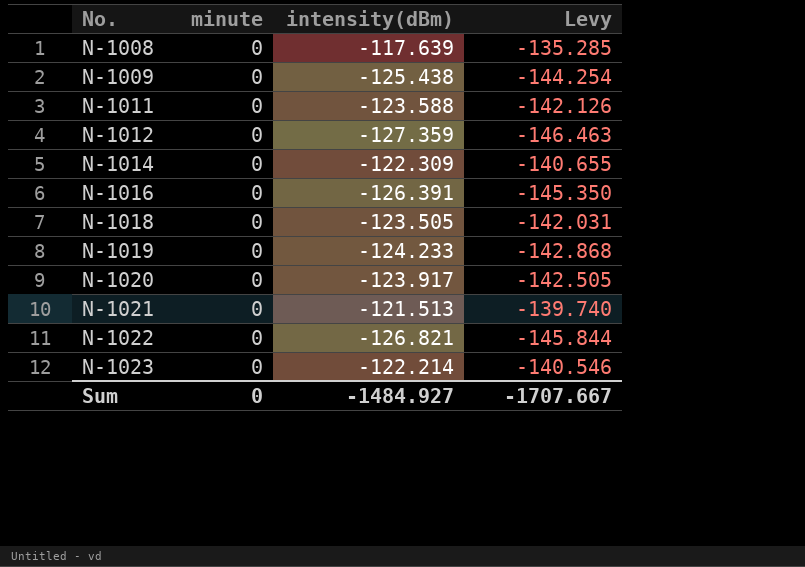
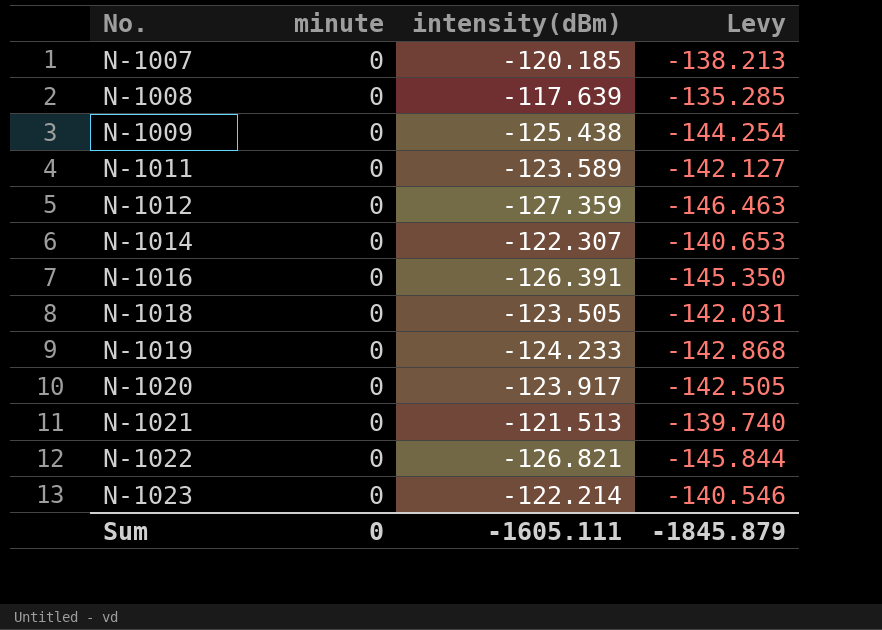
row N-1007: none -> 0 | -120.185 | -138.213
N-1011 | intensity(dBm): -123.588 -> -123.589
N-1011 | Levy: -142.126 -> -142.127
N-1014 | intensity(dBm): -122.309 -> -122.307
N-1014 | Levy: -140.655 -> -140.653
Sum | intensity(dBm): -1484.927 -> -1605.111
Sum | Levy: -1707.667 -> -1845.879

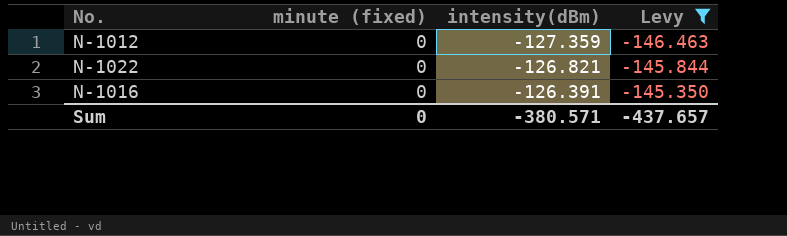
filter: none -> Levy <= -145.350
row order: No. ascending -> intensity(dBm) ascending
column name: minute -> minute (fixed)
Sum | intensity(dBm): -1605.111 -> -380.571
Sum | Levy: -1845.879 -> -437.657

